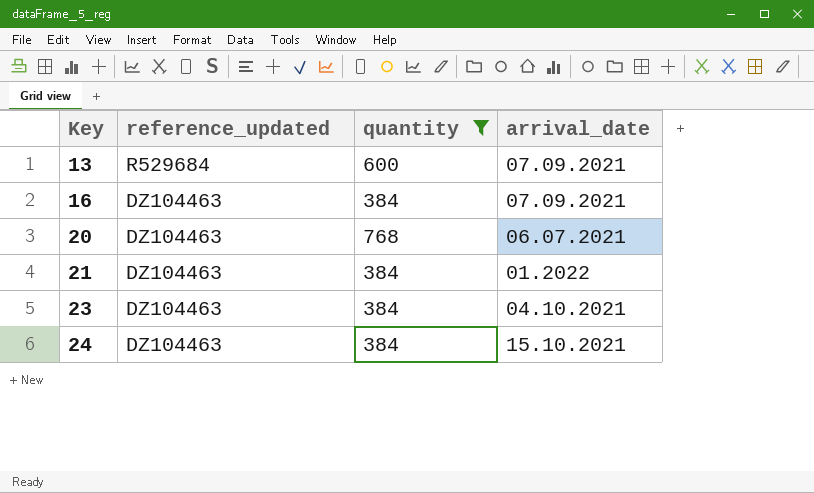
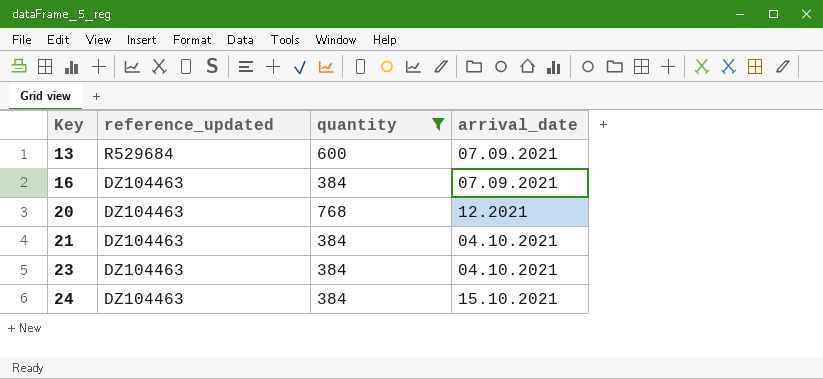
20 | arrival_date: 06.07.2021 -> 12.2021
21 | arrival_date: 01.2022 -> 04.10.2021

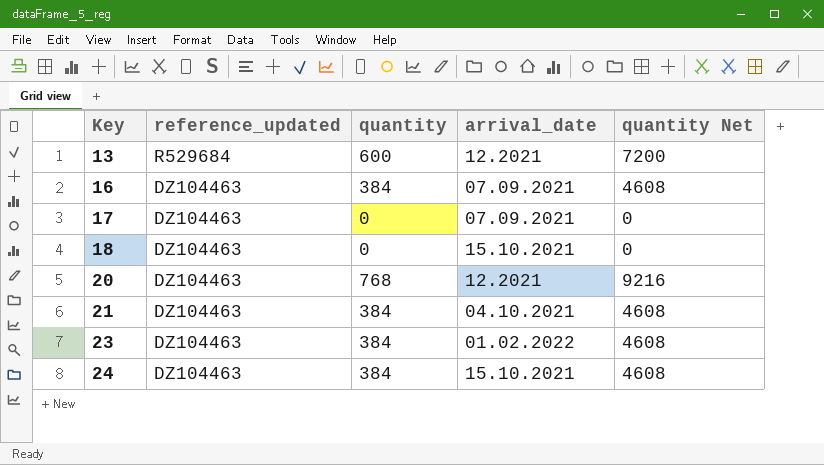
filter: quantity != 0 -> none
column quantity Net | formula: none -> [quantity] * 12
13 | arrival_date: 07.09.2021 -> 12.2021
23 | arrival_date: 04.10.2021 -> 01.02.2022

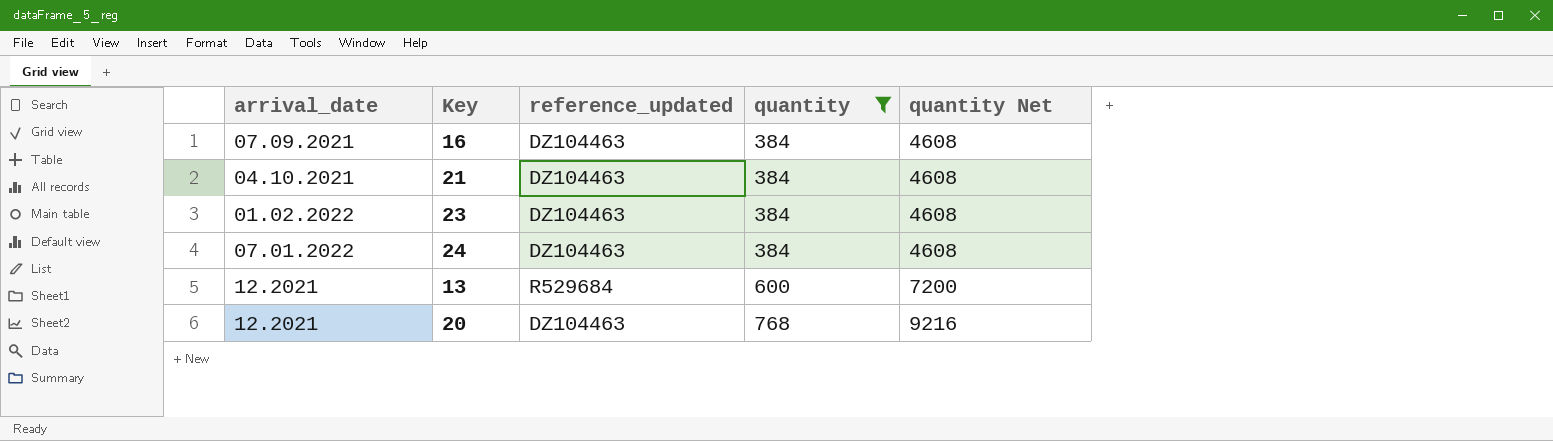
filter: none -> quantity != 0
row order: Key ascending -> quantity ascending
column arrival_date | position: 4 -> 1
24 | arrival_date: 15.10.2021 -> 07.01.2022

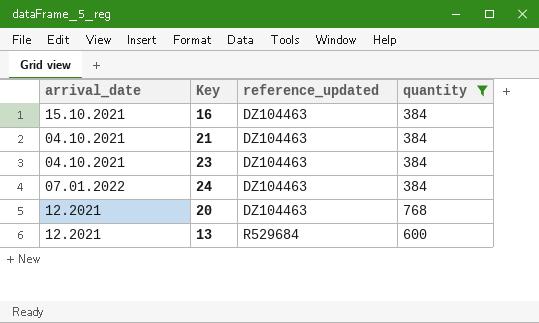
row order: quantity ascending -> reference_updated ascending
column quantity Net | formula: [quantity] * 12 -> none
16 | arrival_date: 07.09.2021 -> 15.10.2021
23 | arrival_date: 01.02.2022 -> 04.10.2021

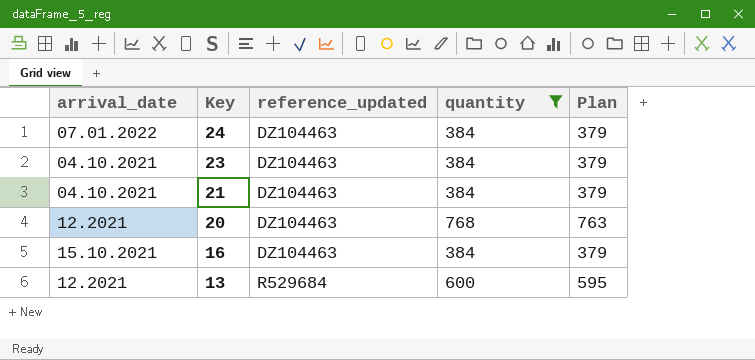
row order: reference_updated ascending -> Key descending
column Plan | formula: none -> [quantity] - 5

